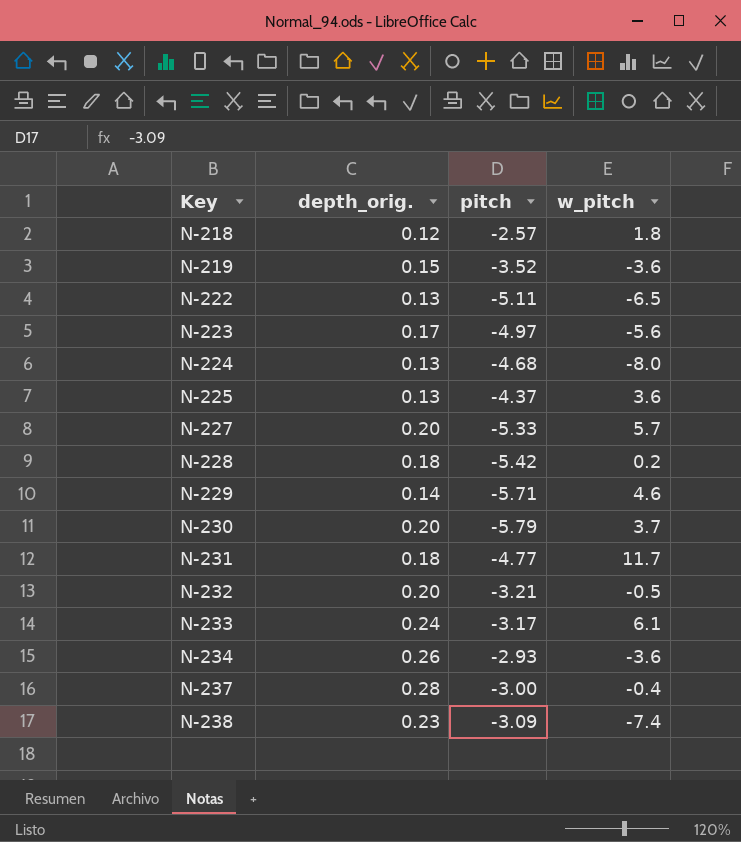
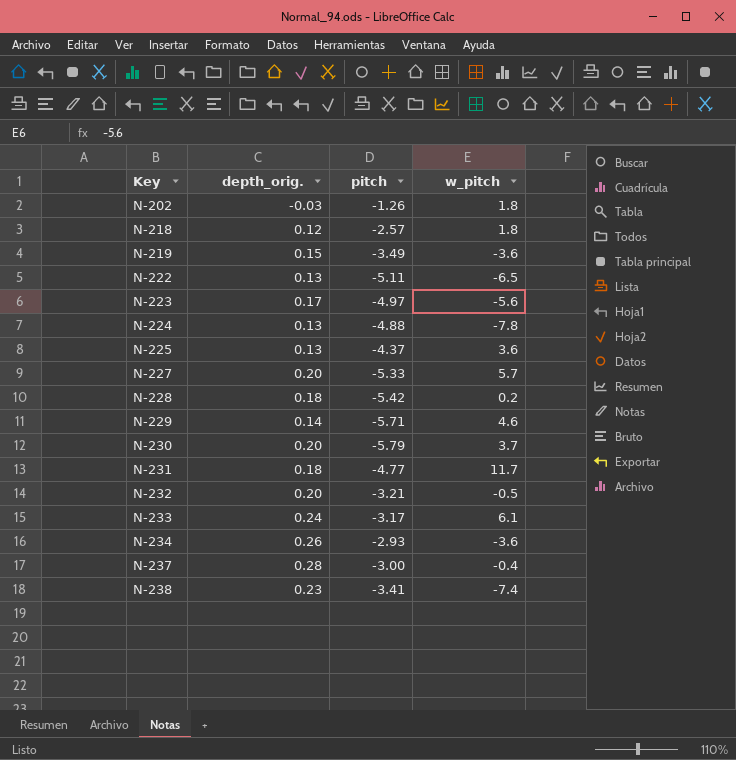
row N-202: none -> -0.03 | -1.26 | 1.8
N-219 | pitch: -3.52 -> -3.49
N-224 | pitch: -4.68 -> -4.88
N-224 | w_pitch: -8.0 -> -7.8
N-238 | pitch: -3.09 -> -3.41

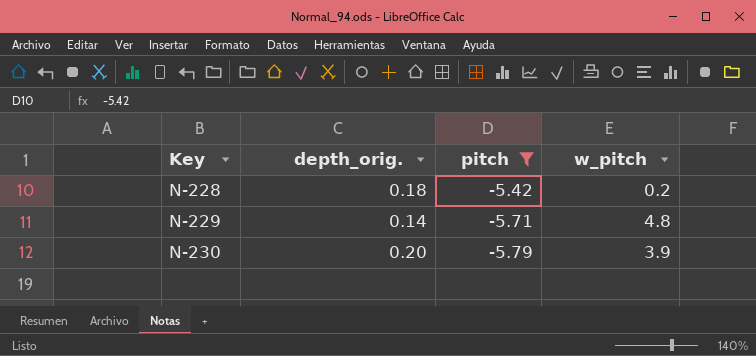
filter: none -> pitch <= -5.42
N-229 | w_pitch: 4.6 -> 4.8
N-230 | w_pitch: 3.7 -> 3.9

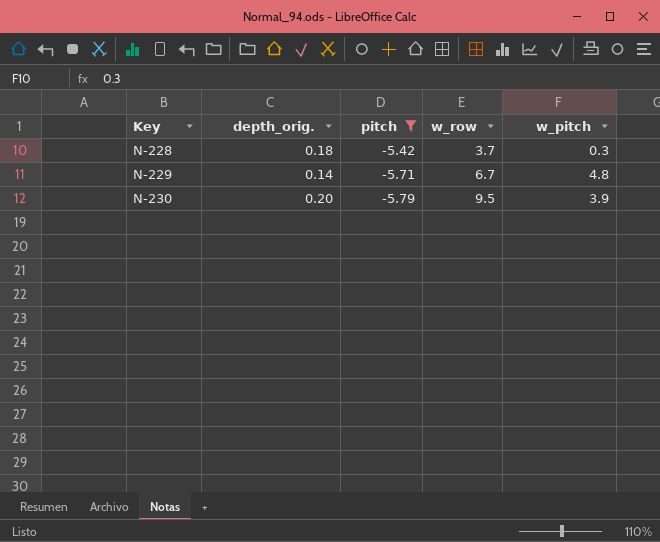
column w_row | position: none -> 4
N-228 | w_pitch: 0.2 -> 0.3

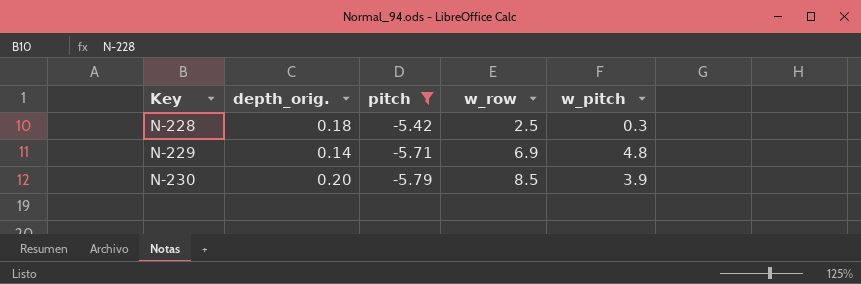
N-228 | w_row: 3.7 -> 2.5
N-229 | w_row: 6.7 -> 6.9
N-230 | w_row: 9.5 -> 8.5

